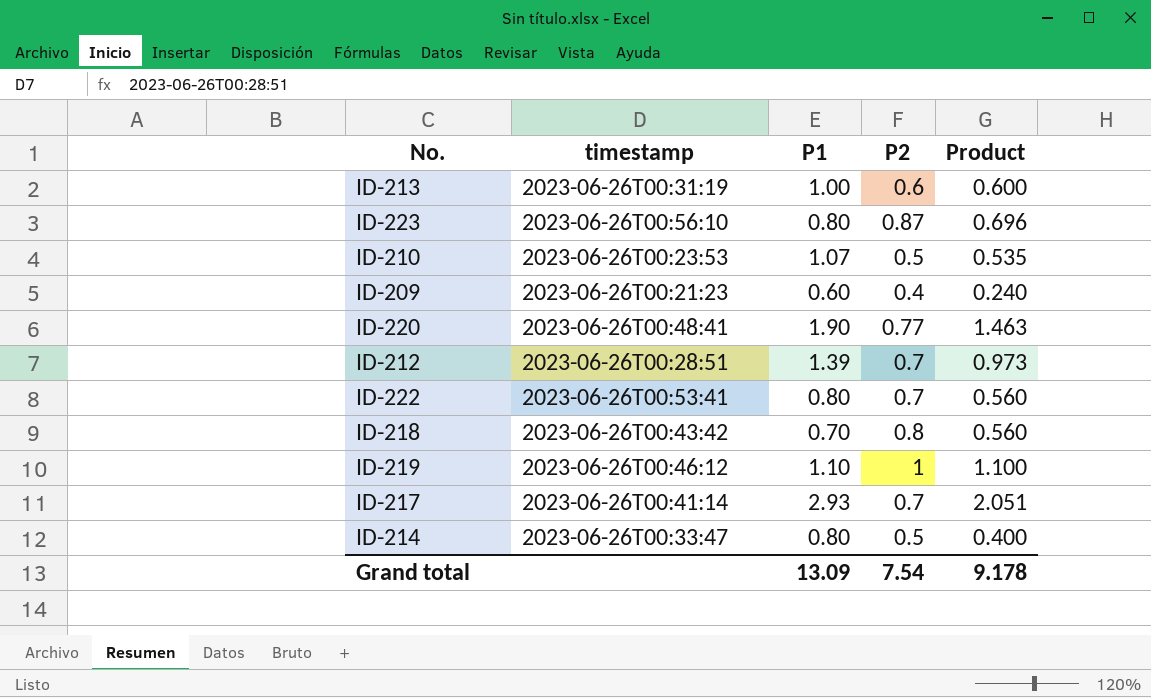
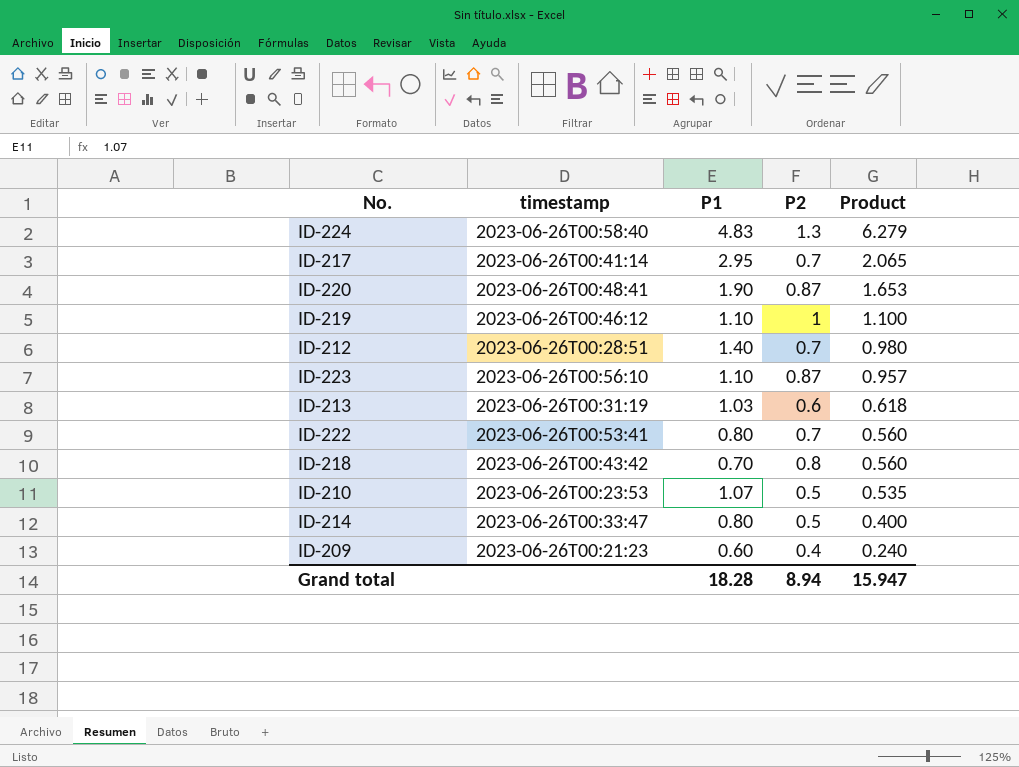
row order: none -> Product descending
row ID-224: none -> 2023-06-26T00:58:40 | 4.83 | 1.3 | 6.279
ID-217 | P1: 2.93 -> 2.95
ID-217 | Product: 2.051 -> 2.065
ID-220 | P2: 0.77 -> 0.87
ID-220 | Product: 1.463 -> 1.653
ID-212 | P1: 1.39 -> 1.40
ID-212 | Product: 0.973 -> 0.980
ID-223 | P1: 0.80 -> 1.10
ID-223 | Product: 0.696 -> 0.957
ID-213 | P1: 1.00 -> 1.03
ID-213 | Product: 0.600 -> 0.618
Grand total | P1: 13.09 -> 18.28
Grand total | P2: 7.54 -> 8.94
Grand total | Product: 9.178 -> 15.947

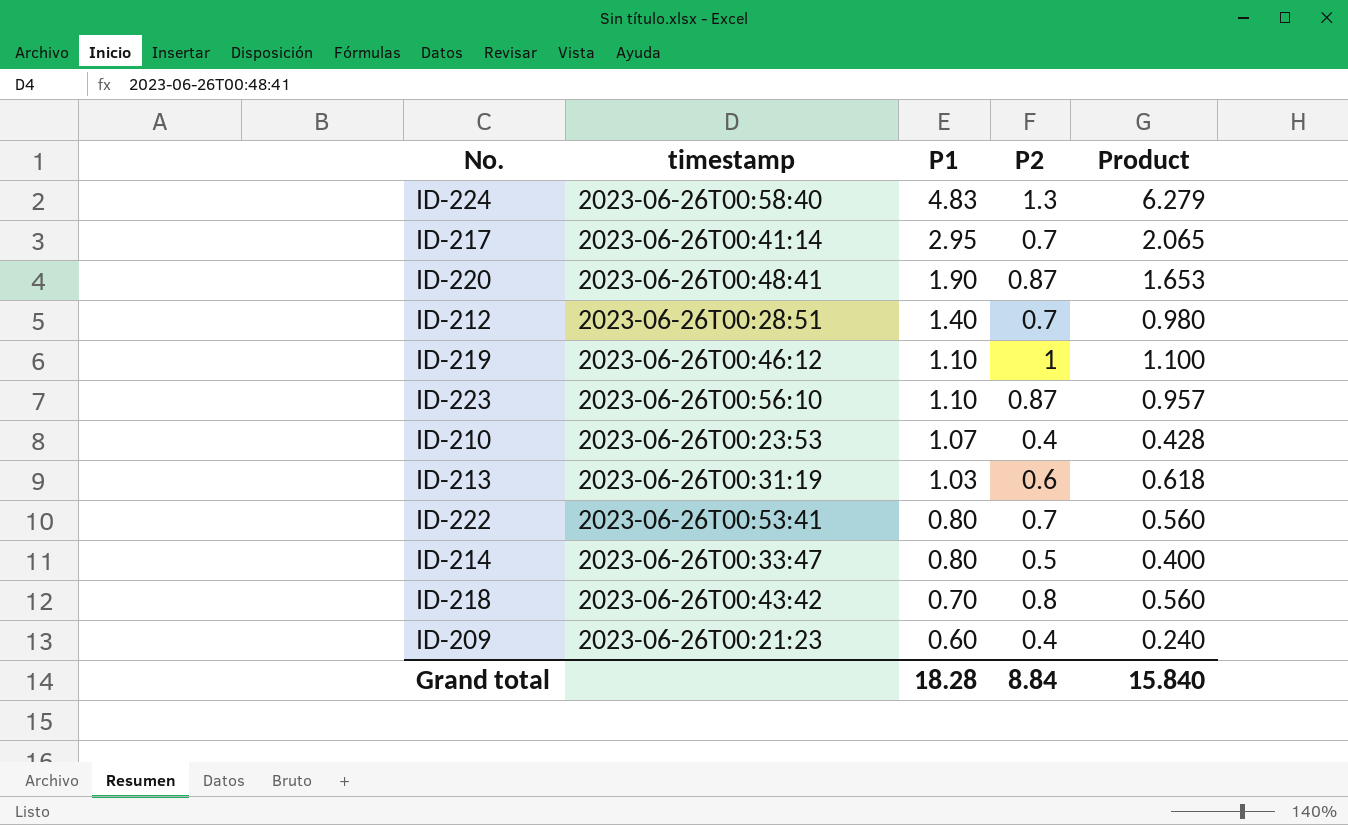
row order: Product descending -> P1 descending
ID-210 | P2: 0.5 -> 0.4
ID-210 | Product: 0.535 -> 0.428
Grand total | P2: 8.94 -> 8.84
Grand total | Product: 15.947 -> 15.840

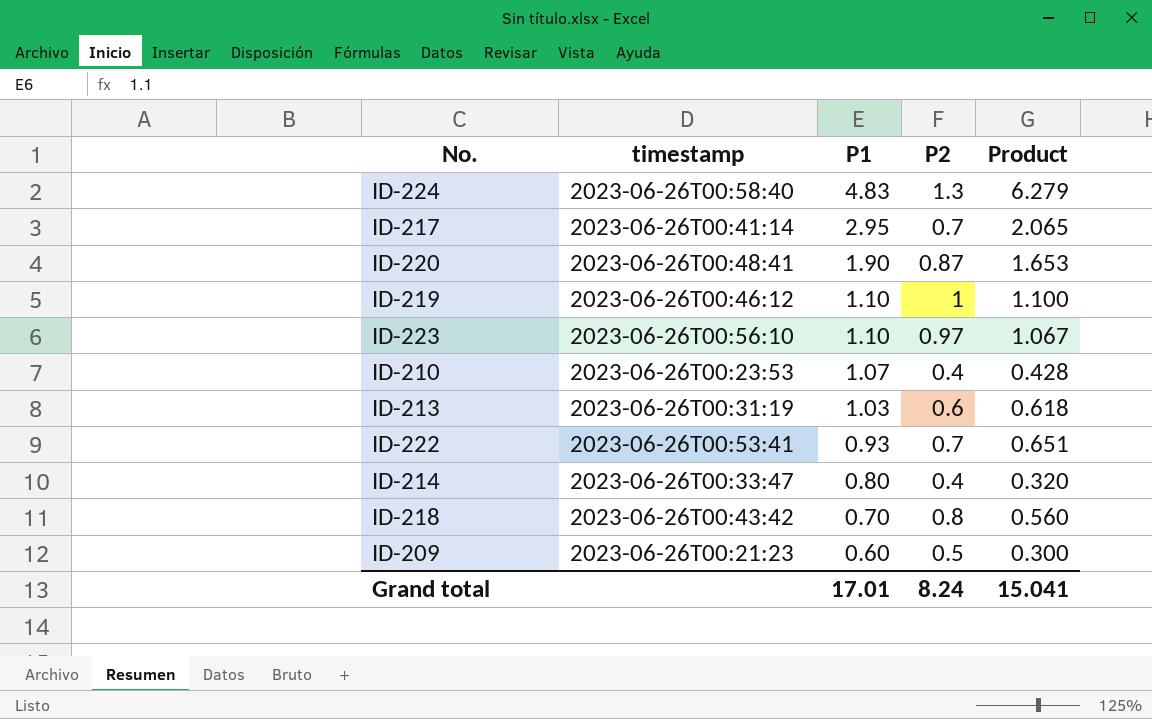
row ID-212: 2023-06-26T00:28:51 | 1.40 | 0.7 | 0.980 -> none
ID-223 | P2: 0.87 -> 0.97
ID-223 | Product: 0.957 -> 1.067
ID-222 | P1: 0.80 -> 0.93
ID-222 | Product: 0.560 -> 0.651
ID-214 | P2: 0.5 -> 0.4
ID-214 | Product: 0.400 -> 0.320
ID-209 | P2: 0.4 -> 0.5
ID-209 | Product: 0.240 -> 0.300
Grand total | P1: 18.28 -> 17.01
Grand total | P2: 8.84 -> 8.24
Grand total | Product: 15.840 -> 15.041

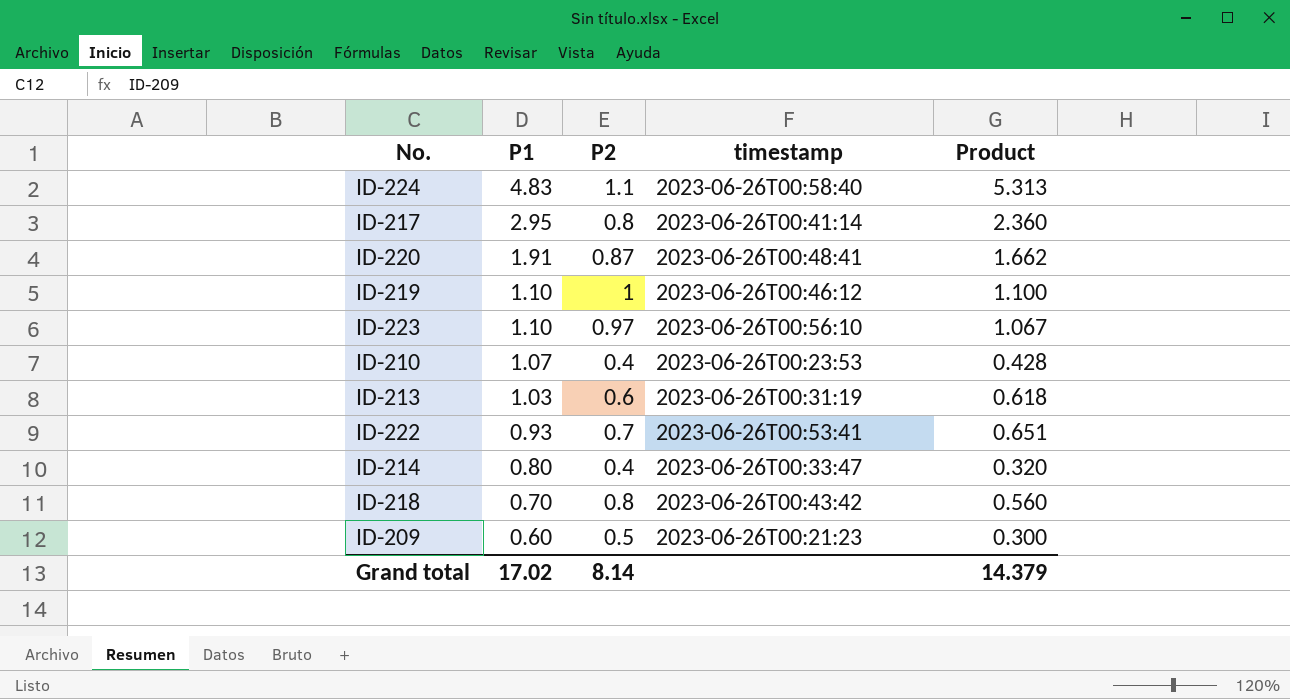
column timestamp | position: 2 -> 4
ID-224 | P2: 1.3 -> 1.1
ID-224 | Product: 6.279 -> 5.313
ID-217 | P2: 0.7 -> 0.8
ID-217 | Product: 2.065 -> 2.360
ID-220 | P1: 1.90 -> 1.91
ID-220 | Product: 1.653 -> 1.662
Grand total | P1: 17.01 -> 17.02
Grand total | P2: 8.24 -> 8.14
Grand total | Product: 15.041 -> 14.379

